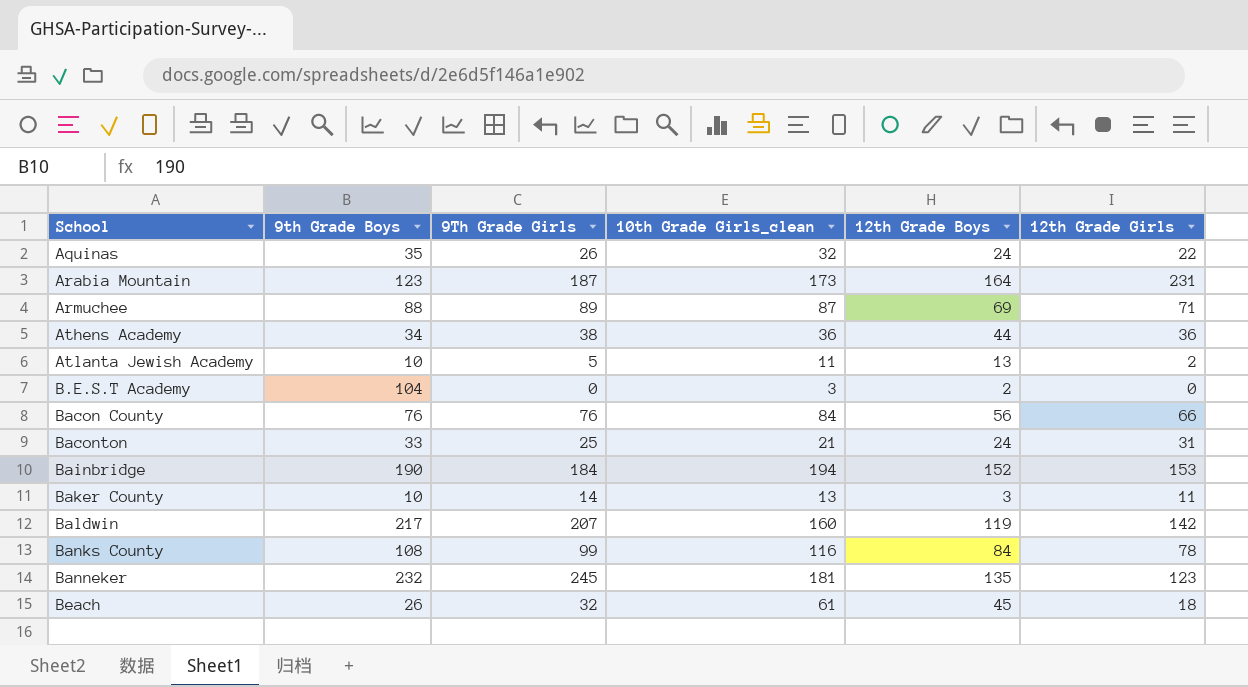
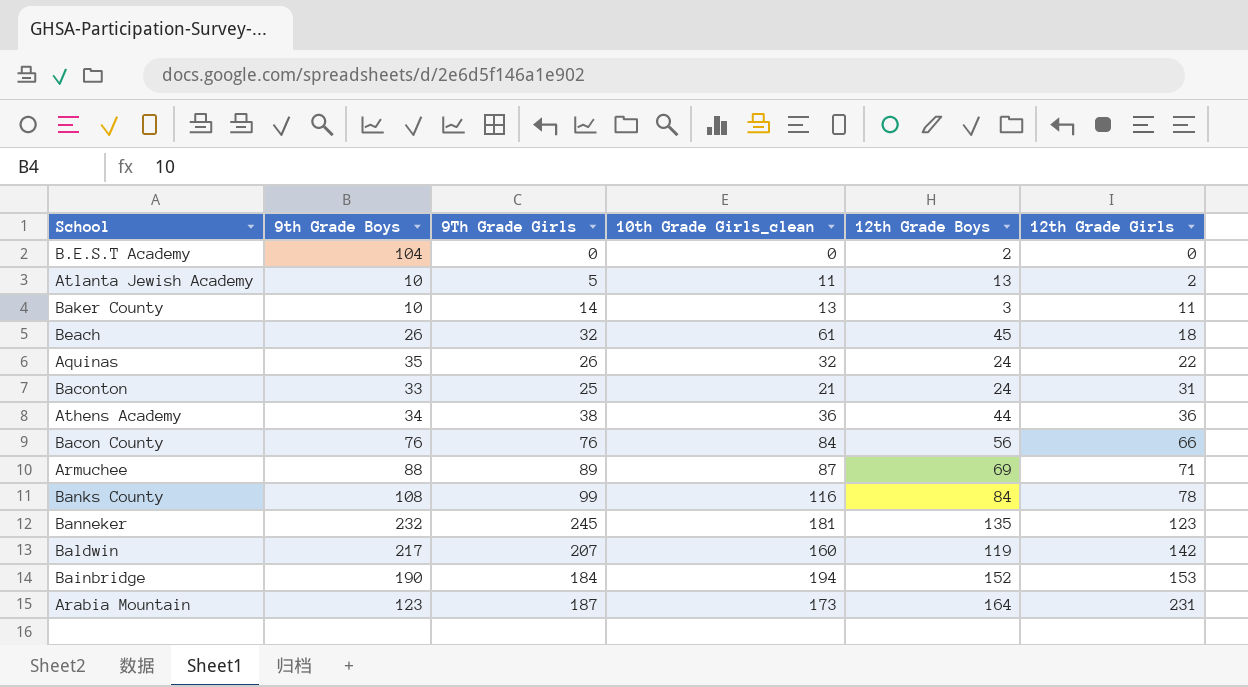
row order: School ascending -> 12th Grade Girls ascending
B.E.S.T Academy | 10th Grade Girls_clean: 3 -> 0

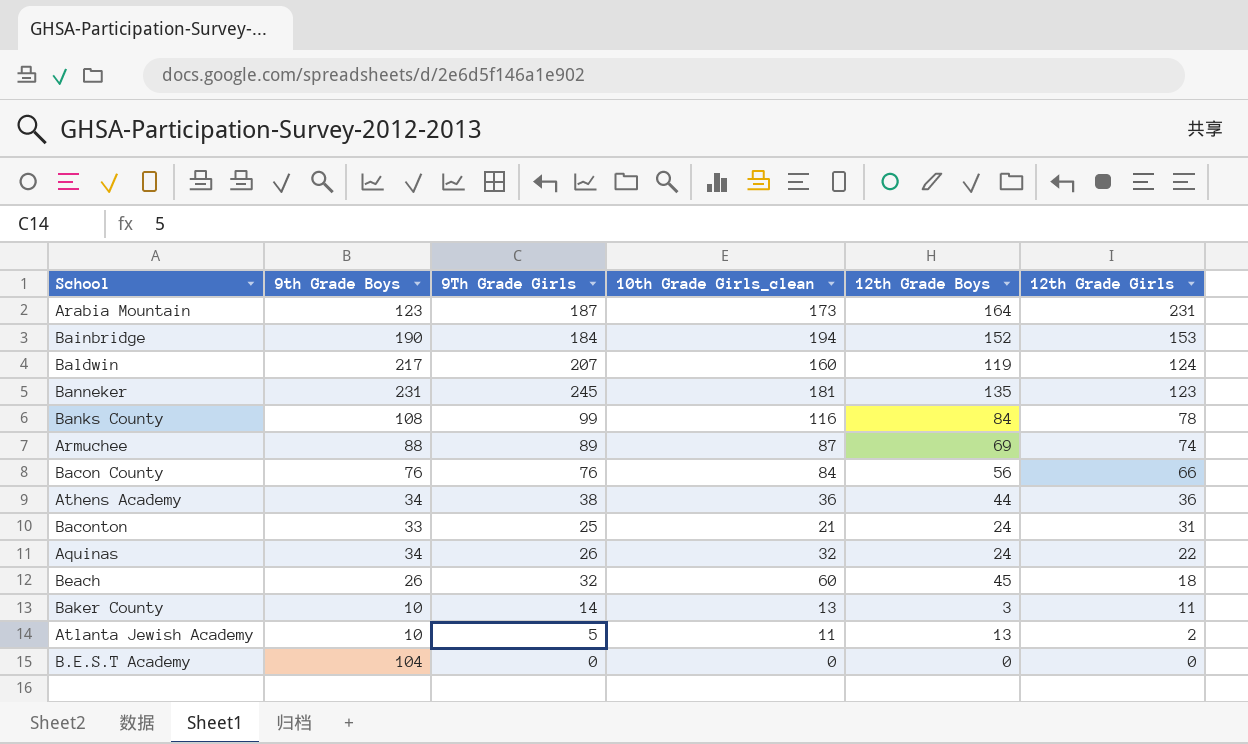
row order: 12th Grade Girls ascending -> 12th Grade Girls descending
Baldwin | 12th Grade Girls: 142 -> 124
Banneker | 9th Grade Boys: 232 -> 231
Armuchee | 12th Grade Girls: 71 -> 74
Aquinas | 9th Grade Boys: 35 -> 34
Beach | 10th Grade Girls_clean: 61 -> 60
B.E.S.T Academy | 12th Grade Boys: 2 -> 0

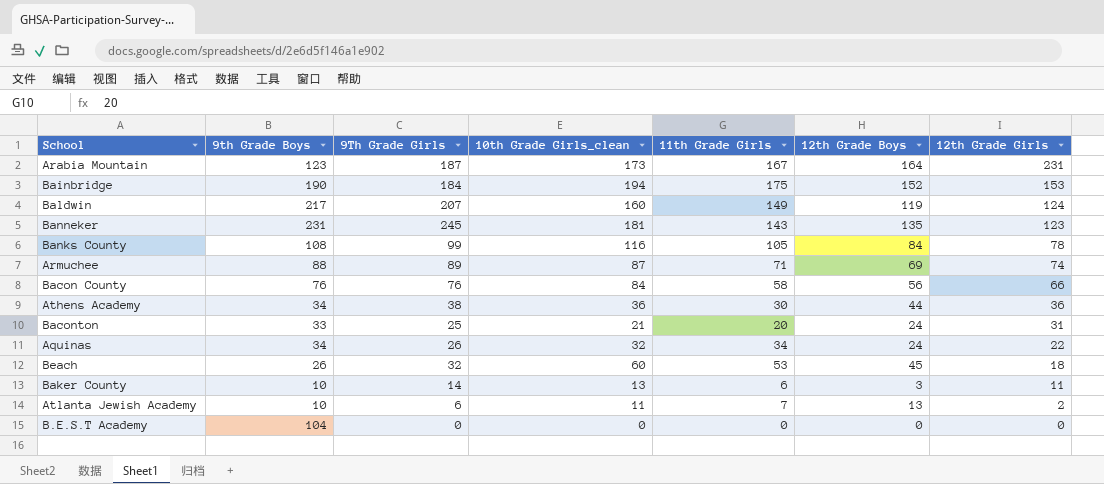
column 11th Grade Girls | position: none -> 5
Atlanta Jewish Academy | 9Th Grade Girls: 5 -> 6

